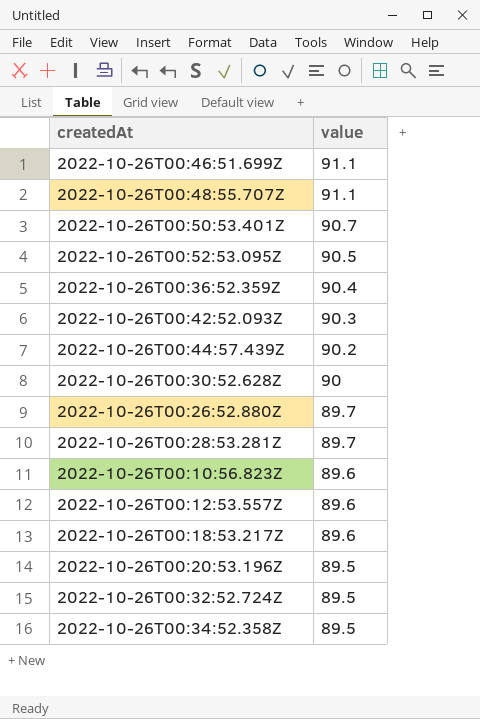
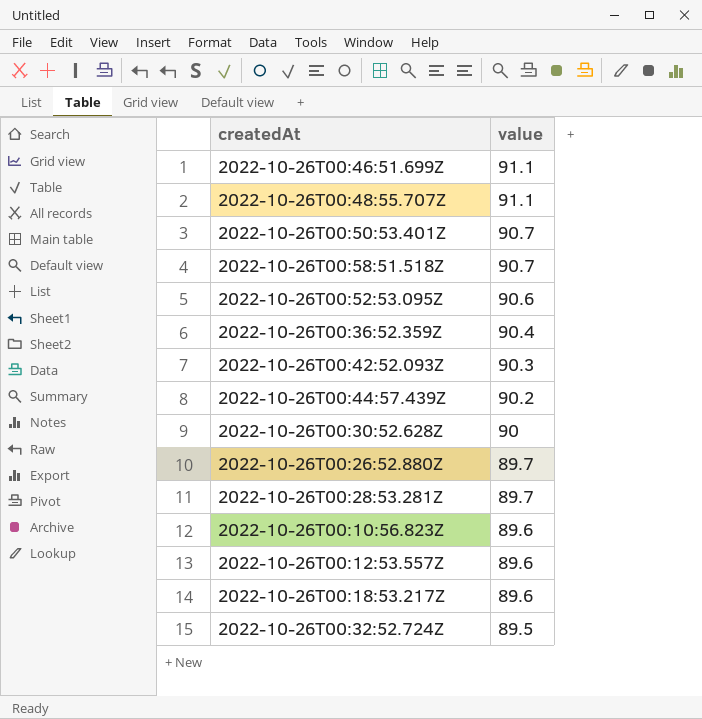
row 2022-10-26T00:20:53.196Z: 89.5 -> none
row 2022-10-26T00:34:52.358Z: 89.5 -> none
row 2022-10-26T00:58:51.518Z: none -> 90.7
2022-10-26T00:52:53.095Z | value: 90.5 -> 90.6

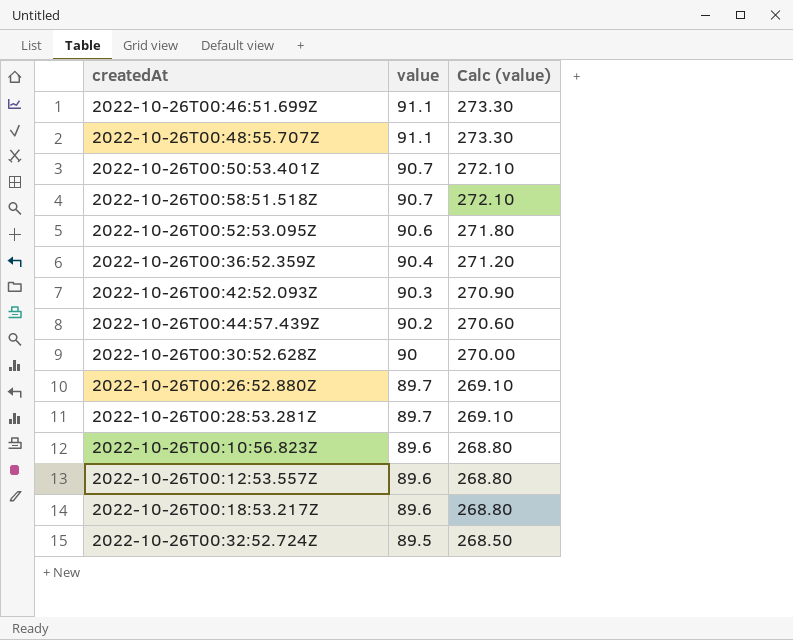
column Calc (value) | formula: none -> [value] * 3

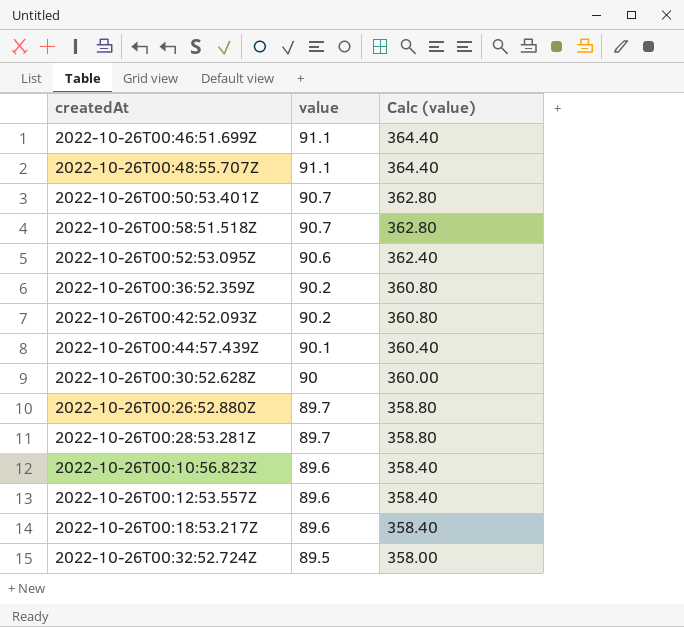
column Calc (value) | formula: [value] * 3 -> [value] * 4
2022-10-26T00:36:52.359Z | value: 90.4 -> 90.2
2022-10-26T00:42:52.093Z | value: 90.3 -> 90.2
2022-10-26T00:44:57.439Z | value: 90.2 -> 90.1

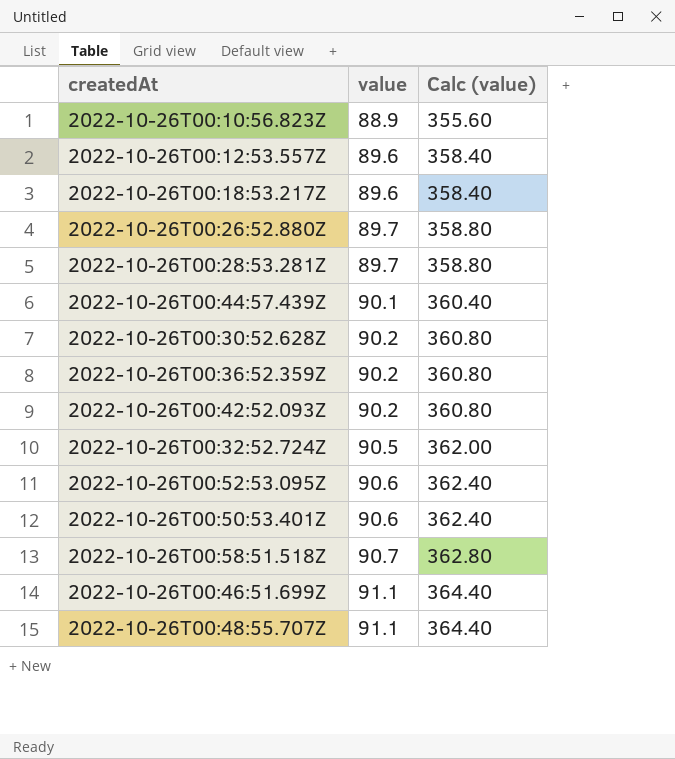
row order: value descending -> value ascending
2022-10-26T00:10:56.823Z | value: 89.6 -> 88.9
2022-10-26T00:10:56.823Z | Calc (value): 358.40 -> 355.60
2022-10-26T00:30:52.628Z | value: 90 -> 90.2
2022-10-26T00:30:52.628Z | Calc (value): 360.00 -> 360.80
2022-10-26T00:32:52.724Z | value: 89.5 -> 90.5
2022-10-26T00:32:52.724Z | Calc (value): 358.00 -> 362.00
2022-10-26T00:50:53.401Z | value: 90.7 -> 90.6
2022-10-26T00:50:53.401Z | Calc (value): 362.80 -> 362.40

